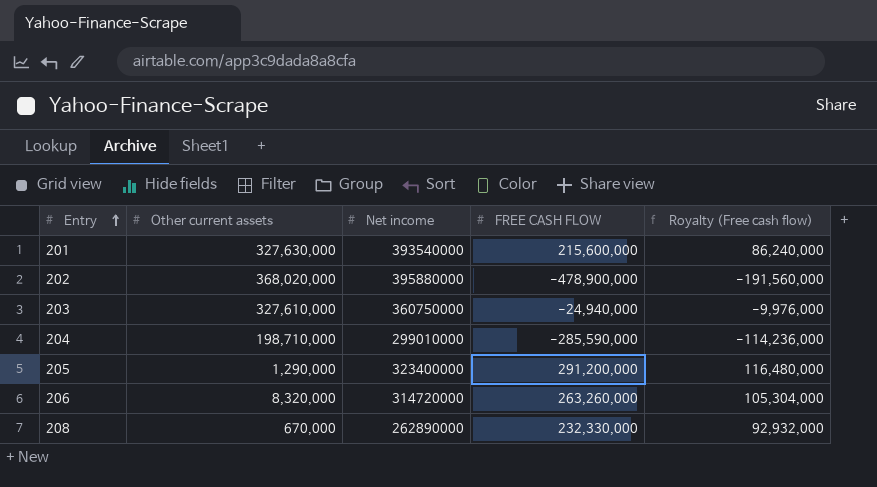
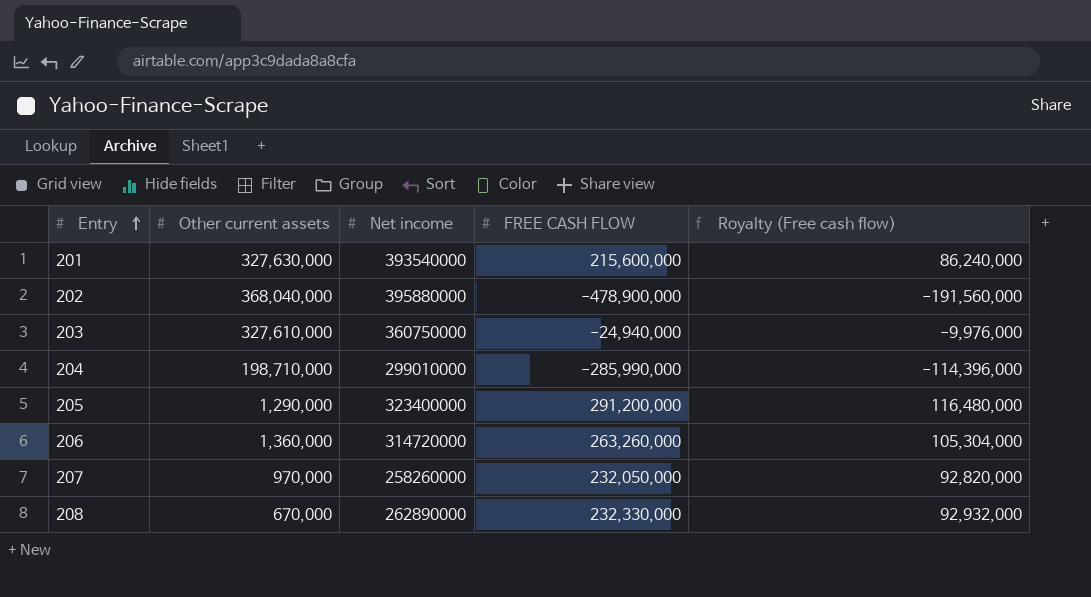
202 | Other current assets: 368,020,000 -> 368,040,000
204 | FREE CASH FLOW: -285,590,000 -> -285,990,000
204 | Royalty (Free cash flow): -114,236,000 -> -114,396,000
206 | Other current assets: 8,320,000 -> 1,360,000
row 207: none -> 970,000 | 258260000 | 232,050,000 | 92,820,000

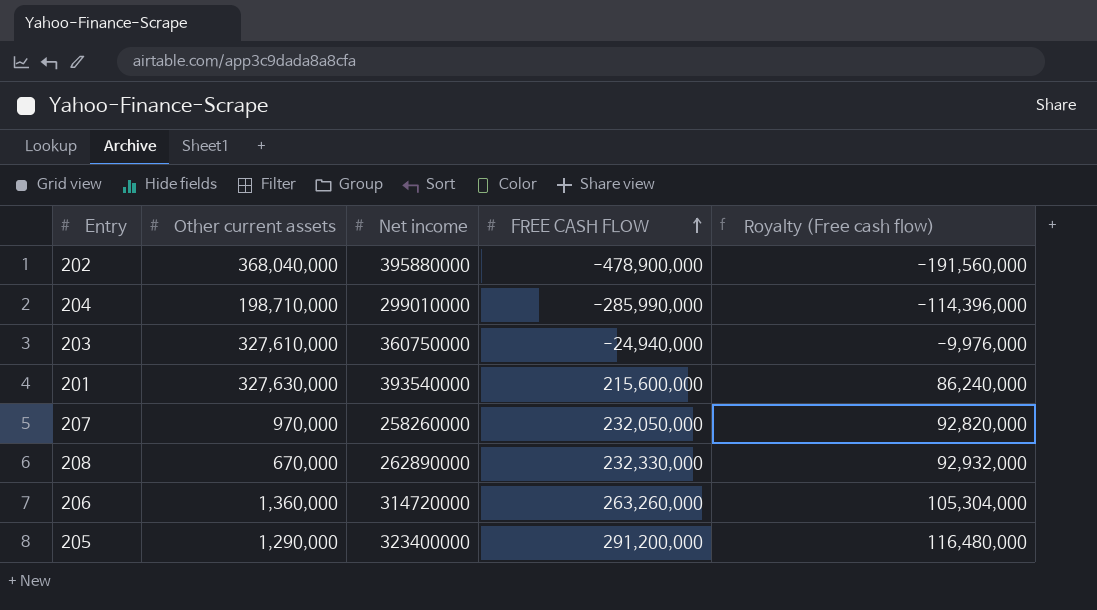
row order: Entry ascending -> FREE CASH FLOW ascending

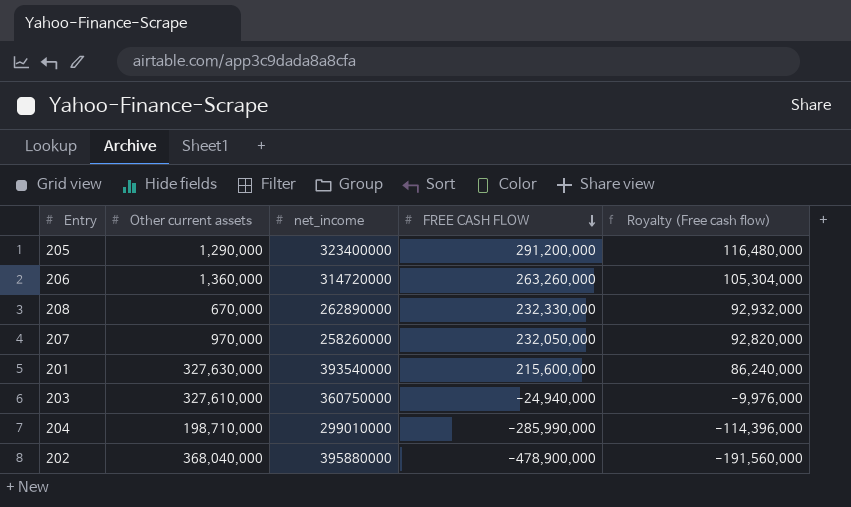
row order: FREE CASH FLOW ascending -> FREE CASH FLOW descending
column name: Net income -> net_income

